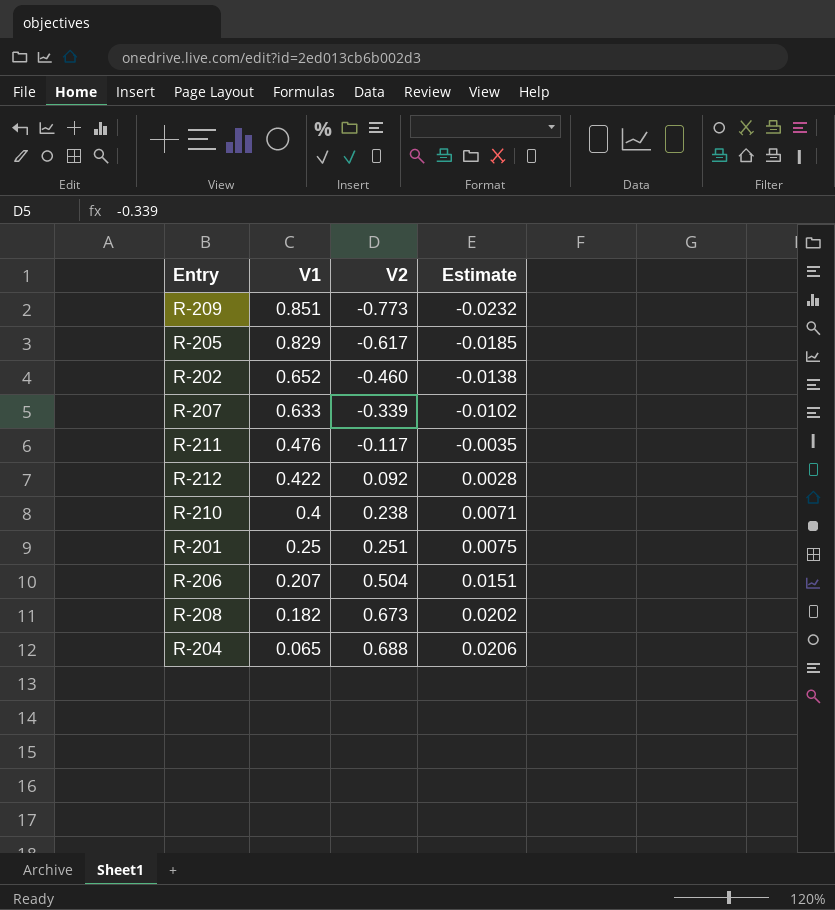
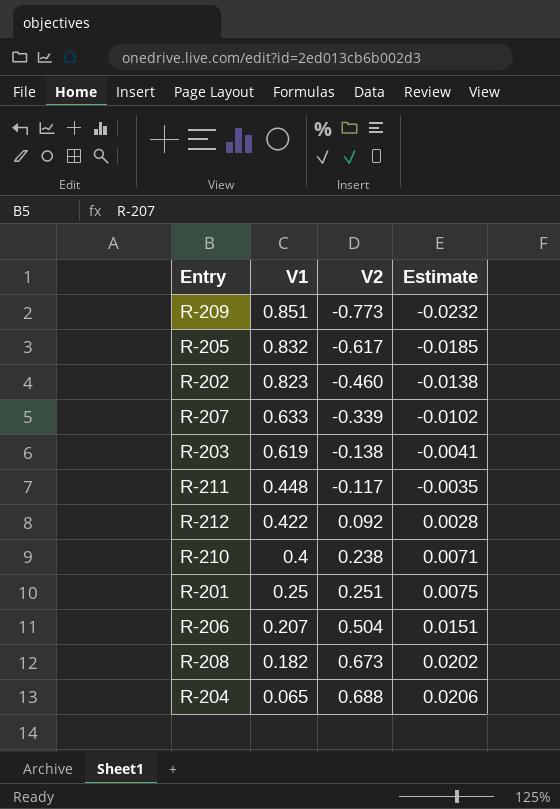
R-205 | V1: 0.829 -> 0.832
R-202 | V1: 0.652 -> 0.823
row R-203: none -> 0.619 | -0.138 | -0.0041
R-211 | V1: 0.476 -> 0.448

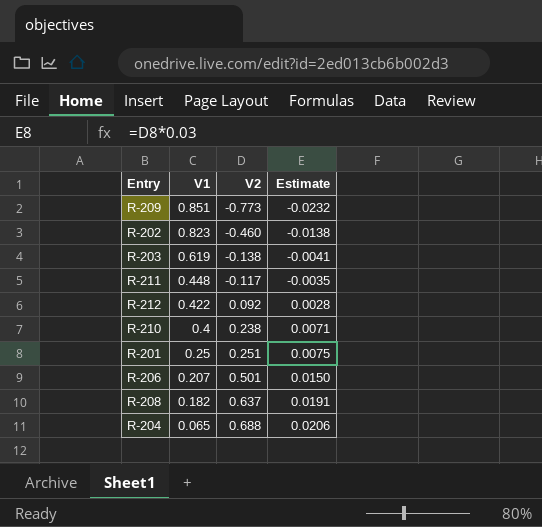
row R-205: 0.832 | -0.617 | -0.0185 -> none
row R-207: 0.633 | -0.339 | -0.0102 -> none
R-206 | V2: 0.504 -> 0.501
R-206 | Estimate: 0.0151 -> 0.0150
R-208 | V2: 0.673 -> 0.637
R-208 | Estimate: 0.0202 -> 0.0191

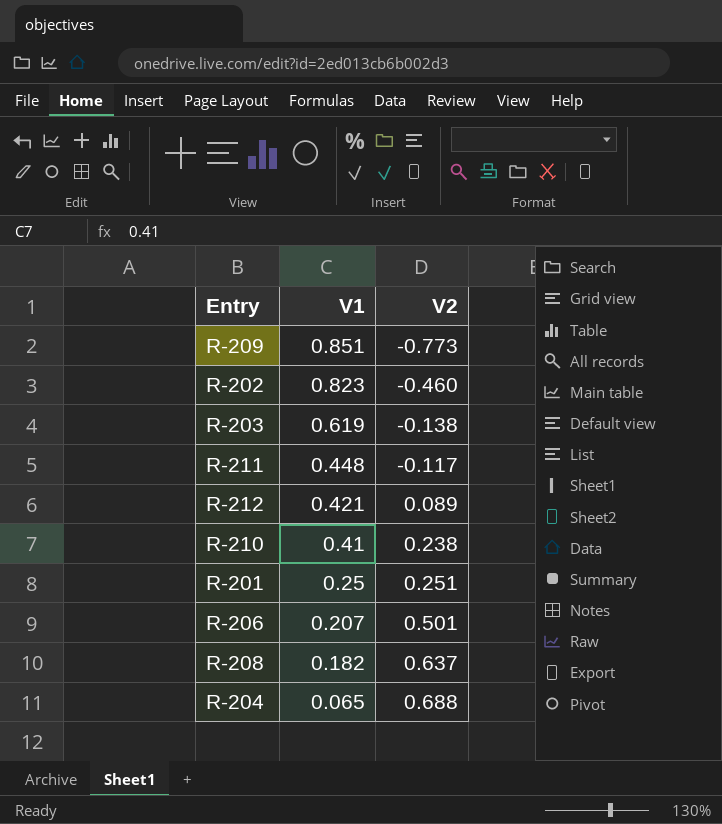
column Estimate | formula: [V2] * 0.03 -> none
R-212 | V1: 0.422 -> 0.421
R-212 | V2: 0.092 -> 0.089
R-210 | V1: 0.4 -> 0.41

